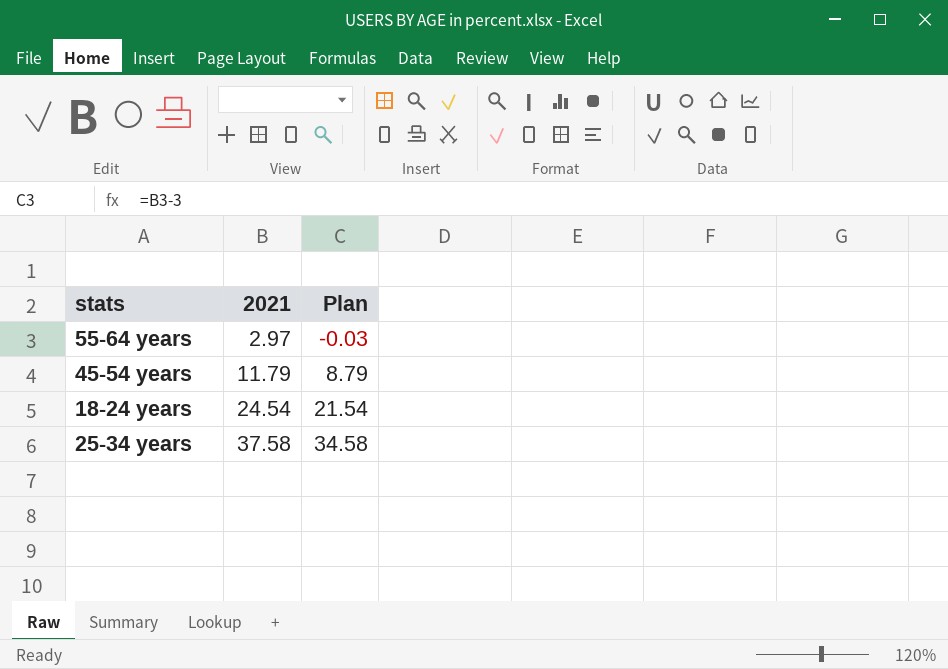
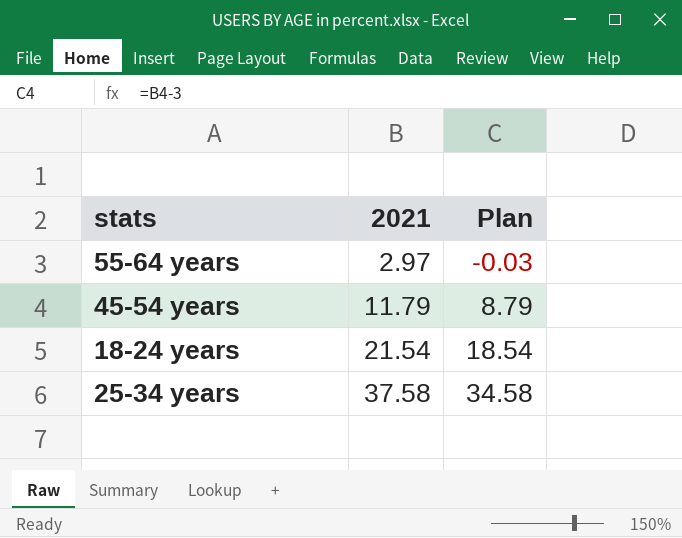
18-24 years | 2021: 24.54 -> 21.54
18-24 years | Plan: 21.54 -> 18.54

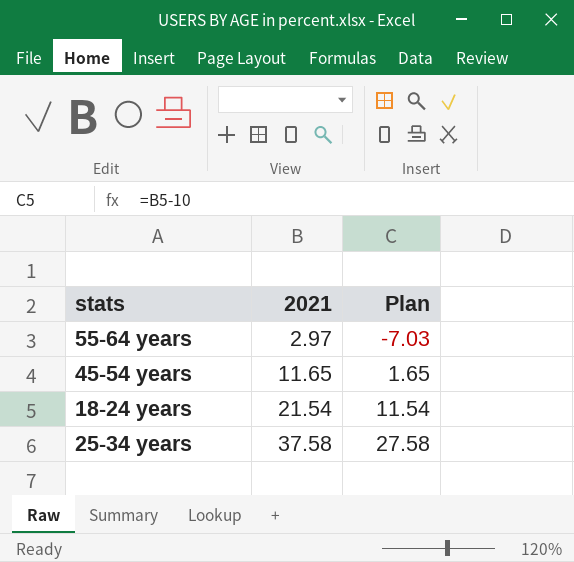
column Plan | formula: [2021] - 3 -> [2021] - 10
45-54 years | 2021: 11.79 -> 11.65

